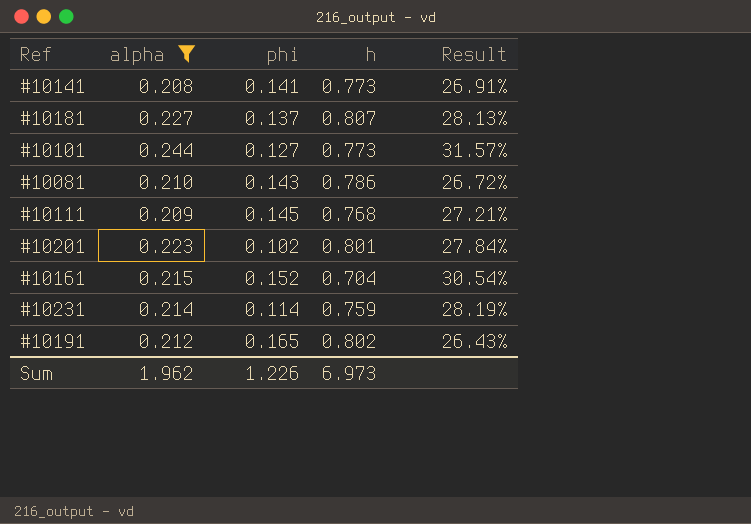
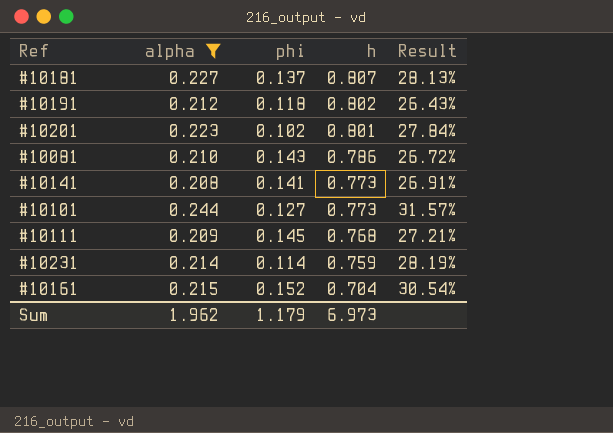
row order: none -> h descending
#10191 | phi: 0.165 -> 0.118
Sum | phi: 1.226 -> 1.179

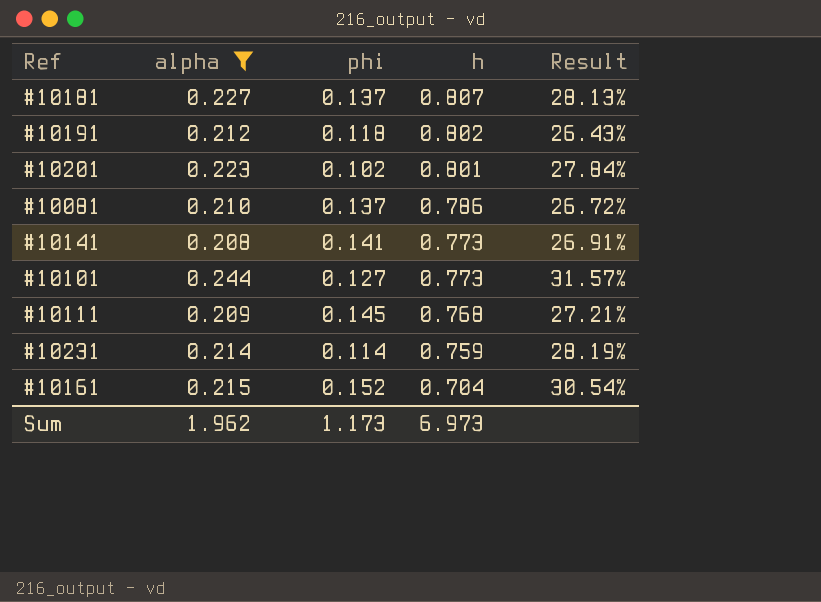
#10081 | phi: 0.143 -> 0.137
Sum | phi: 1.179 -> 1.173

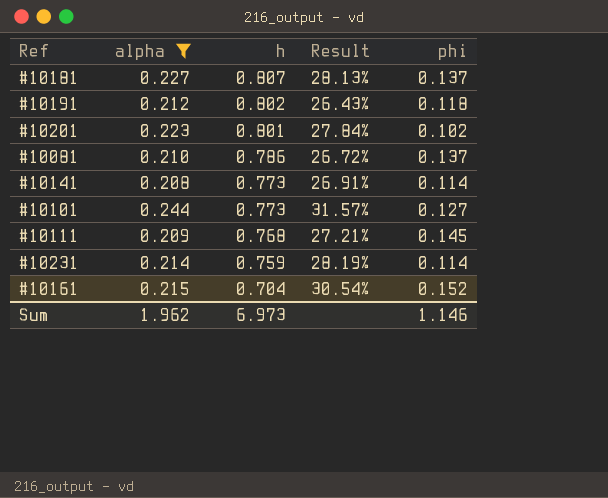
column phi | position: 3 -> 5
#10141 | phi: 0.141 -> 0.114
Sum | phi: 1.173 -> 1.146

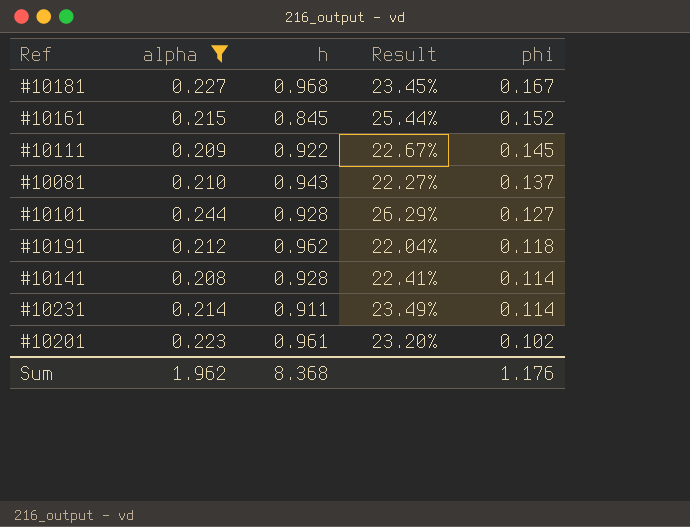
row order: h descending -> phi descending
#10181 | h: 0.807 -> 0.968
#10181 | Result: 28.13% -> 23.45%
#10181 | phi: 0.137 -> 0.167
#10161 | h: 0.704 -> 0.845
#10161 | Result: 30.54% -> 25.44%
#10111 | h: 0.768 -> 0.922
#10111 | Result: 27.21% -> 22.67%
#10081 | h: 0.786 -> 0.943
#10081 | Result: 26.72% -> 22.27%
#10101 | h: 0.773 -> 0.928
#10101 | Result: 31.57% -> 26.29%
#10191 | h: 0.802 -> 0.962
#10191 | Result: 26.43% -> 22.04%
#10141 | h: 0.773 -> 0.928
#10141 | Result: 26.91% -> 22.41%
#10231 | h: 0.759 -> 0.911
#10231 | Result: 28.19% -> 23.49%
#10201 | h: 0.801 -> 0.961
#10201 | Result: 27.84% -> 23.20%
Sum | h: 6.973 -> 8.368
Sum | phi: 1.146 -> 1.176

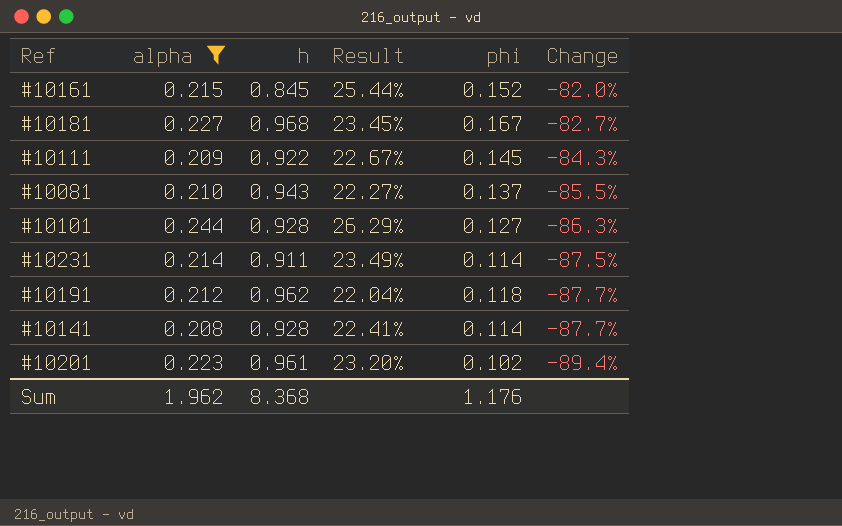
row order: phi descending -> Change descending
column Change | formula: none -> ([phi] - [h]) / [h]

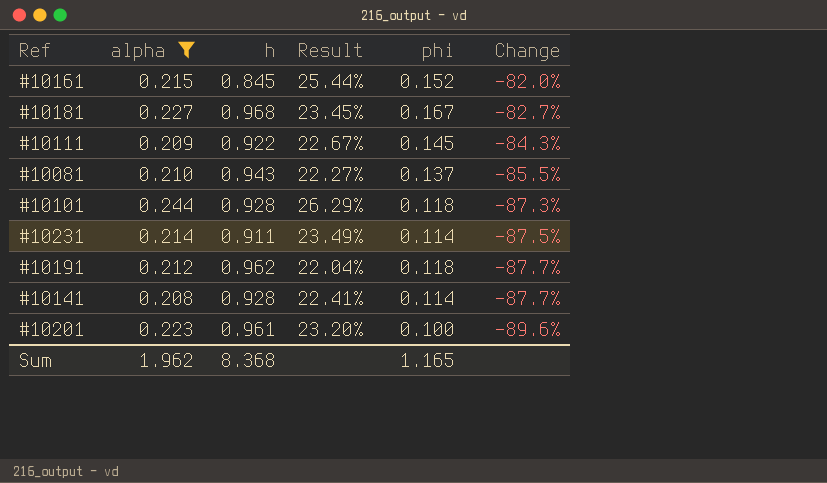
#10101 | phi: 0.127 -> 0.118
#10101 | Change: -86.3% -> -87.3%
#10201 | phi: 0.102 -> 0.100
#10201 | Change: -89.4% -> -89.6%
Sum | phi: 1.176 -> 1.165

